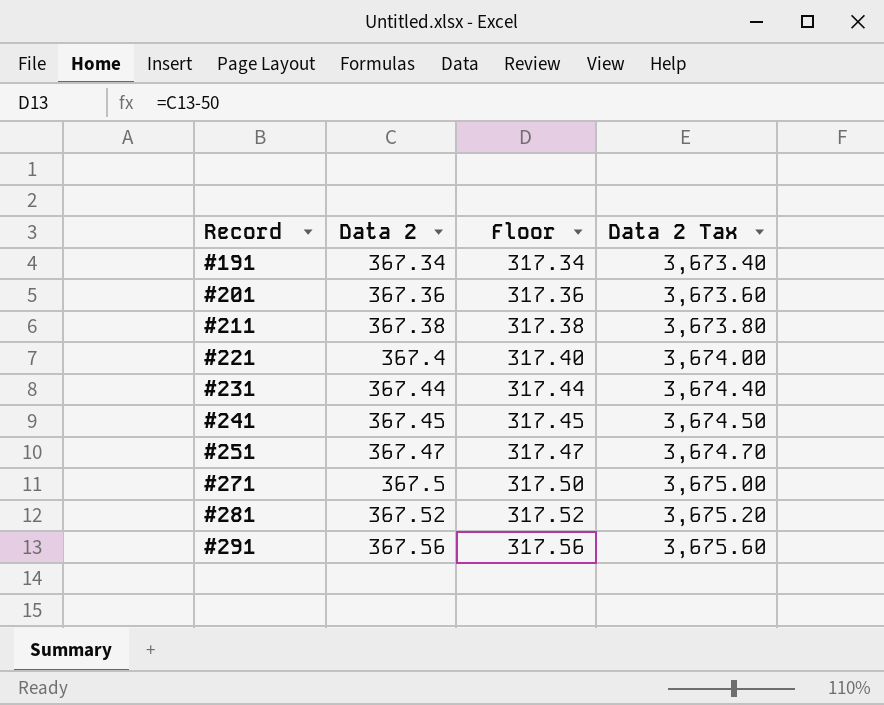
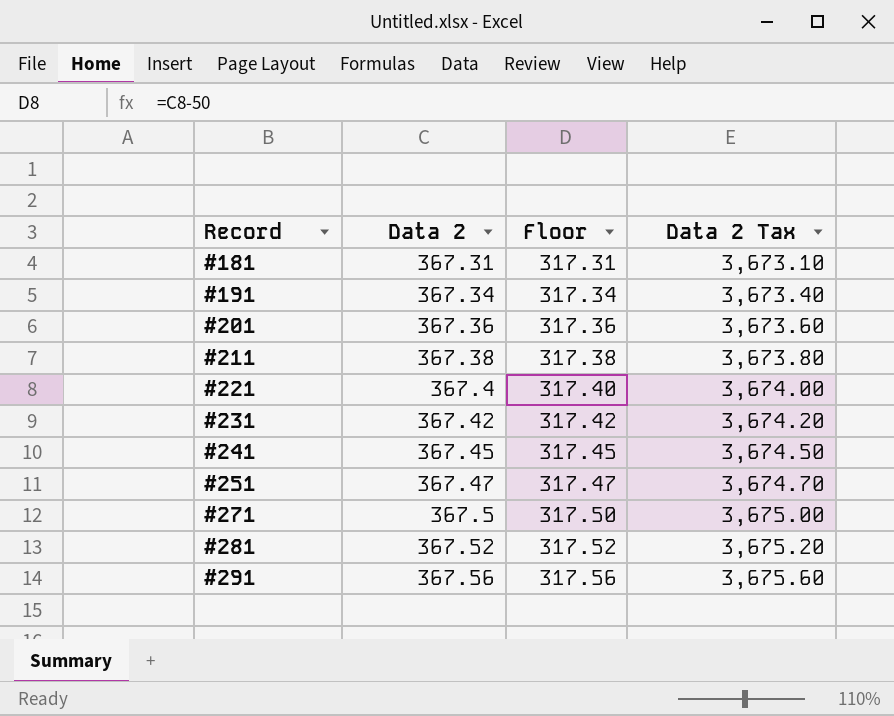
row #181: none -> 367.31 | 317.31 | 3,673.10
#231 | Data 2: 367.44 -> 367.42
#231 | Floor: 317.44 -> 317.42
#231 | Data 2 Tax: 3,674.40 -> 3,674.20

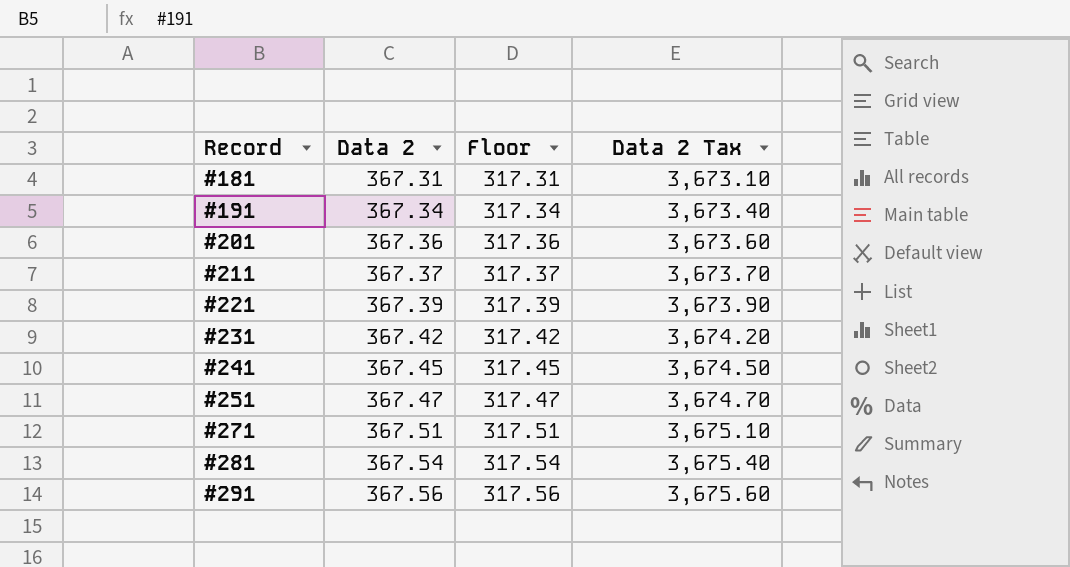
#211 | Data 2: 367.38 -> 367.37
#211 | Floor: 317.38 -> 317.37
#211 | Data 2 Tax: 3,673.80 -> 3,673.70
#221 | Data 2: 367.4 -> 367.39
#221 | Floor: 317.40 -> 317.39
#221 | Data 2 Tax: 3,674.00 -> 3,673.90
#271 | Data 2: 367.5 -> 367.51
#271 | Floor: 317.50 -> 317.51
#271 | Data 2 Tax: 3,675.00 -> 3,675.10
#281 | Data 2: 367.52 -> 367.54
#281 | Floor: 317.52 -> 317.54
#281 | Data 2 Tax: 3,675.20 -> 3,675.40

